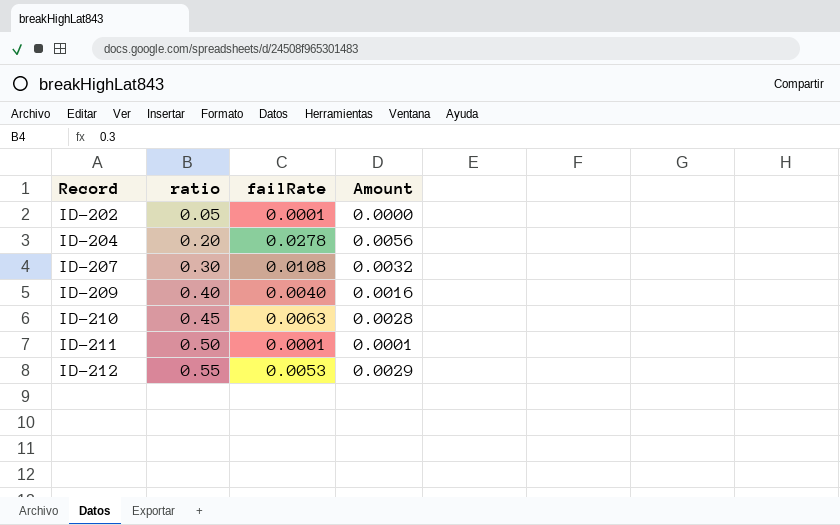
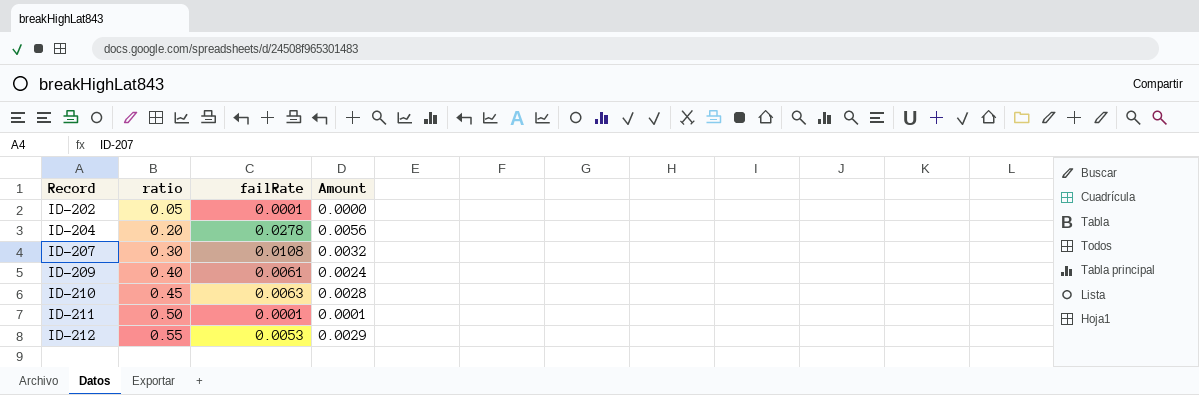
ID-209 | failRate: 0.0040 -> 0.0061
ID-209 | Amount: 0.0016 -> 0.0024

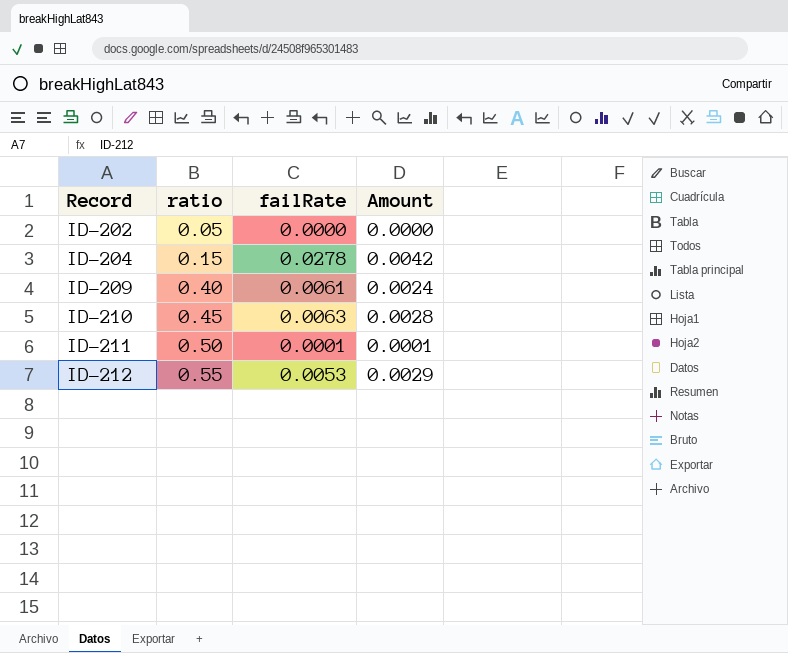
row ID-207: 0.30 | 0.0108 | 0.0032 -> none
ID-202 | failRate: 0.0001 -> 0.0000
ID-204 | ratio: 0.20 -> 0.15
ID-204 | Amount: 0.0056 -> 0.0042

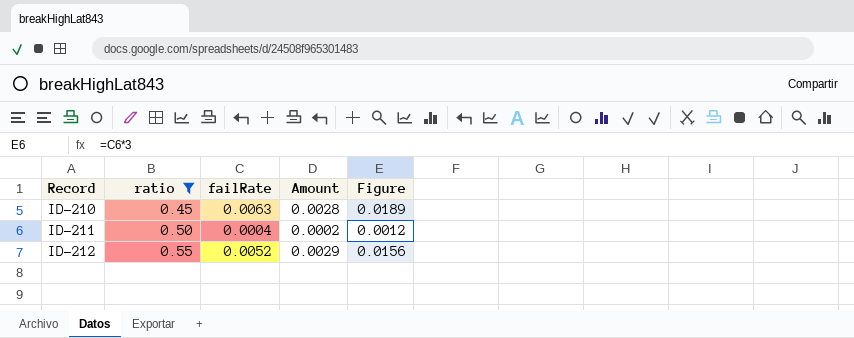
filter: none -> ratio >= 0.45
column Figure | formula: none -> [failRate] * 3
ID-211 | failRate: 0.0001 -> 0.0004
ID-211 | Amount: 0.0001 -> 0.0002
ID-212 | failRate: 0.0053 -> 0.0052

